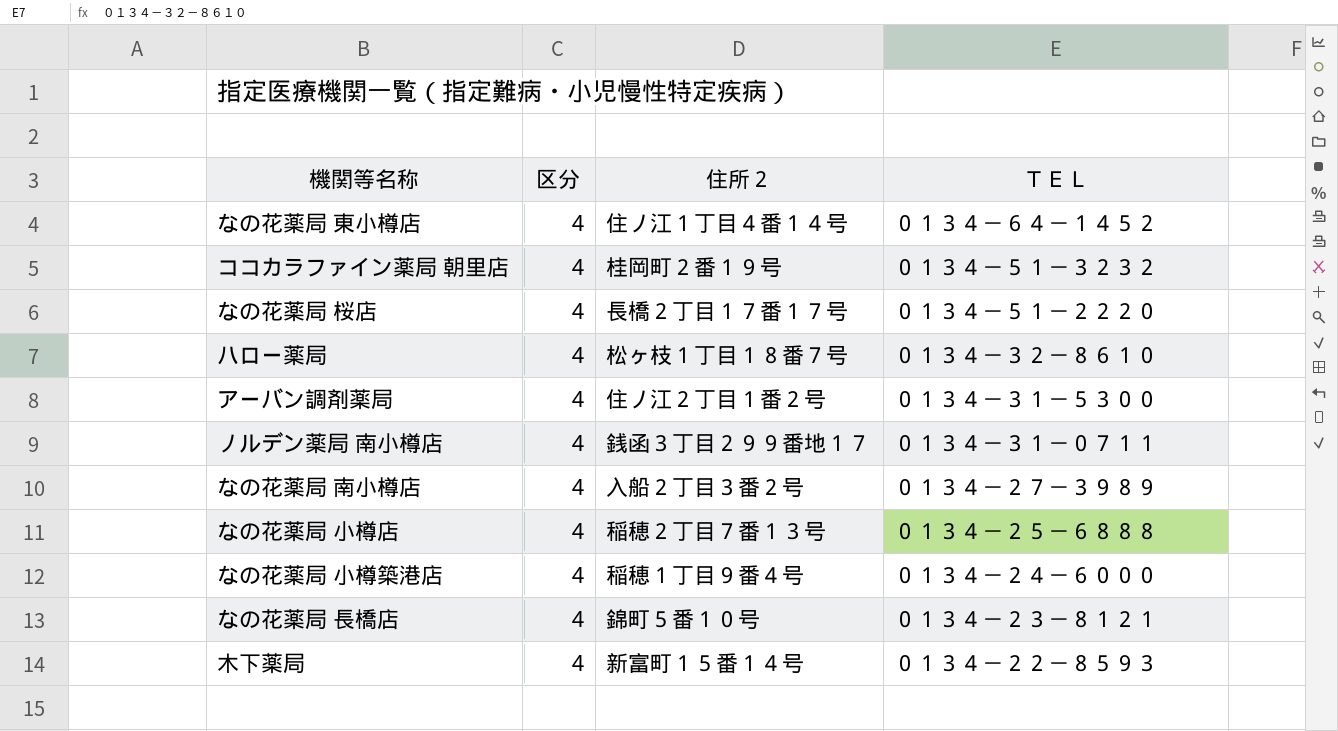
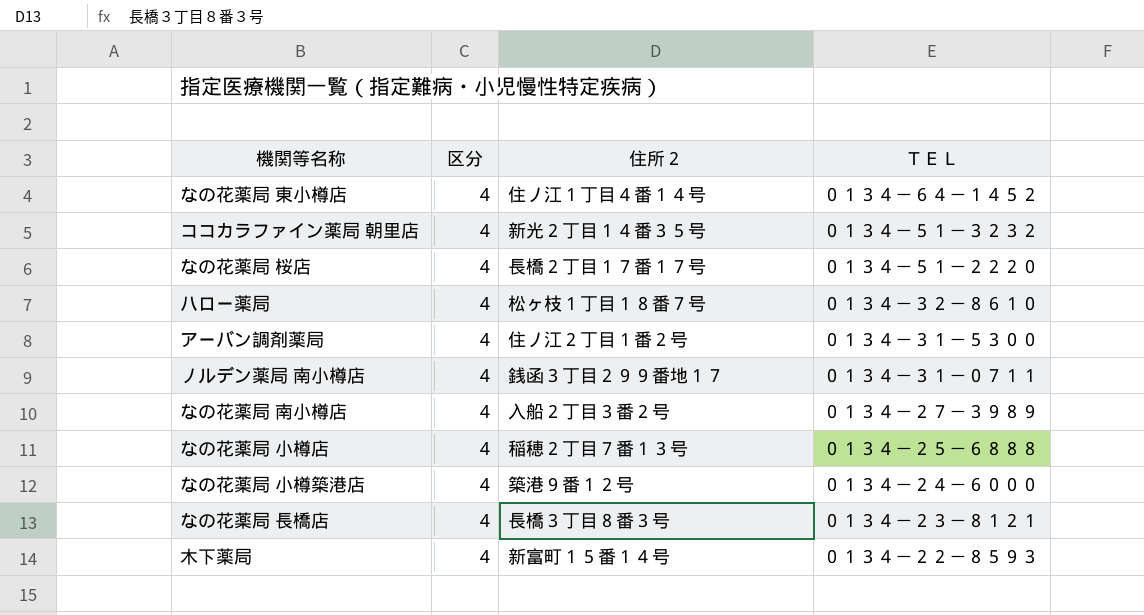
ココカラファイン薬局 朝里店 | 住所２: 桂岡町２番１９号 -> 新光２丁目１４番３５号
なの花薬局 小樽築港店 | 住所２: 稲穂１丁目９番４号 -> 築港９番１２号
なの花薬局 長橋店 | 住所２: 錦町５番１０号 -> 長橋３丁目８番３号

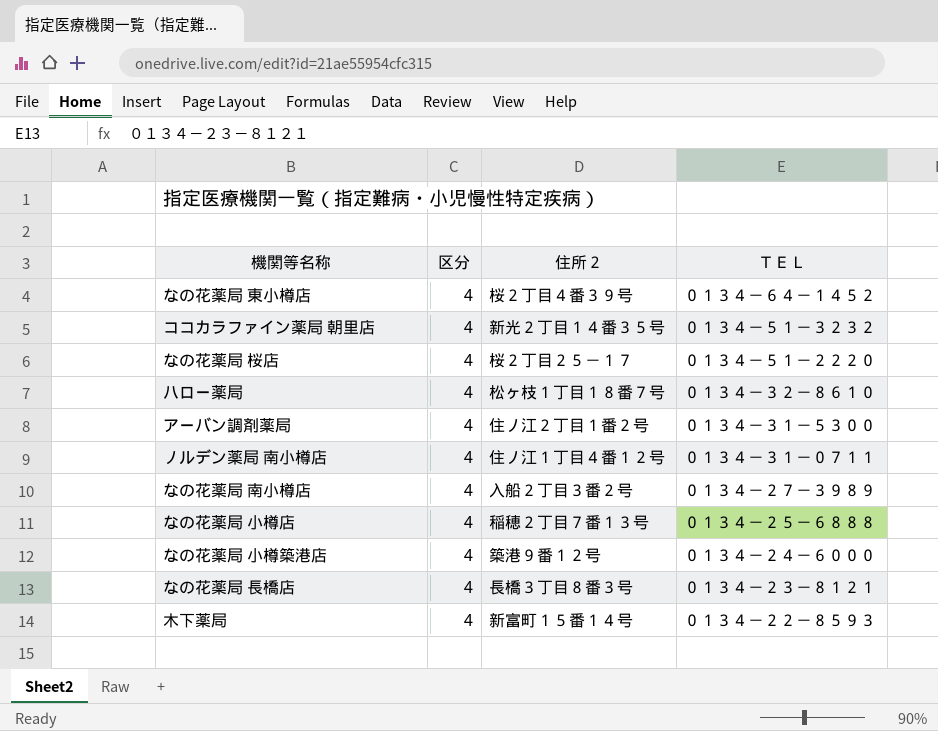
なの花薬局 東小樽店 | 住所２: 住ノ江１丁目４番１４号 -> 桜２丁目４番３９号
なの花薬局 桜店 | 住所２: 長橋２丁目１７番１７号 -> 桜２丁目２５－１７
ノルデン薬局 南小樽店 | 住所２: 銭函３丁目２９９番地１７ -> 住ノ江１丁目４番１２号

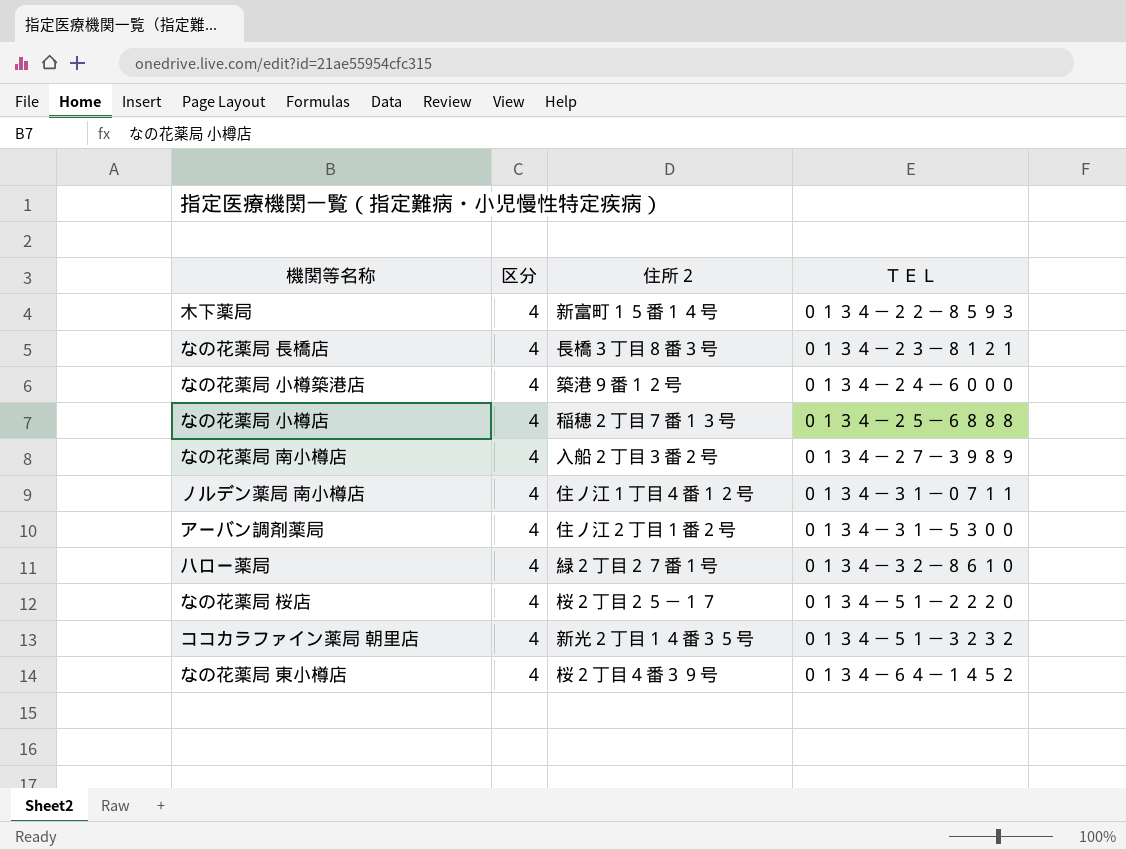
row order: ＴＥＬ descending -> ＴＥＬ ascending
ハロー薬局 | 住所２: 松ヶ枝１丁目１８番７号 -> 緑２丁目２７番１号

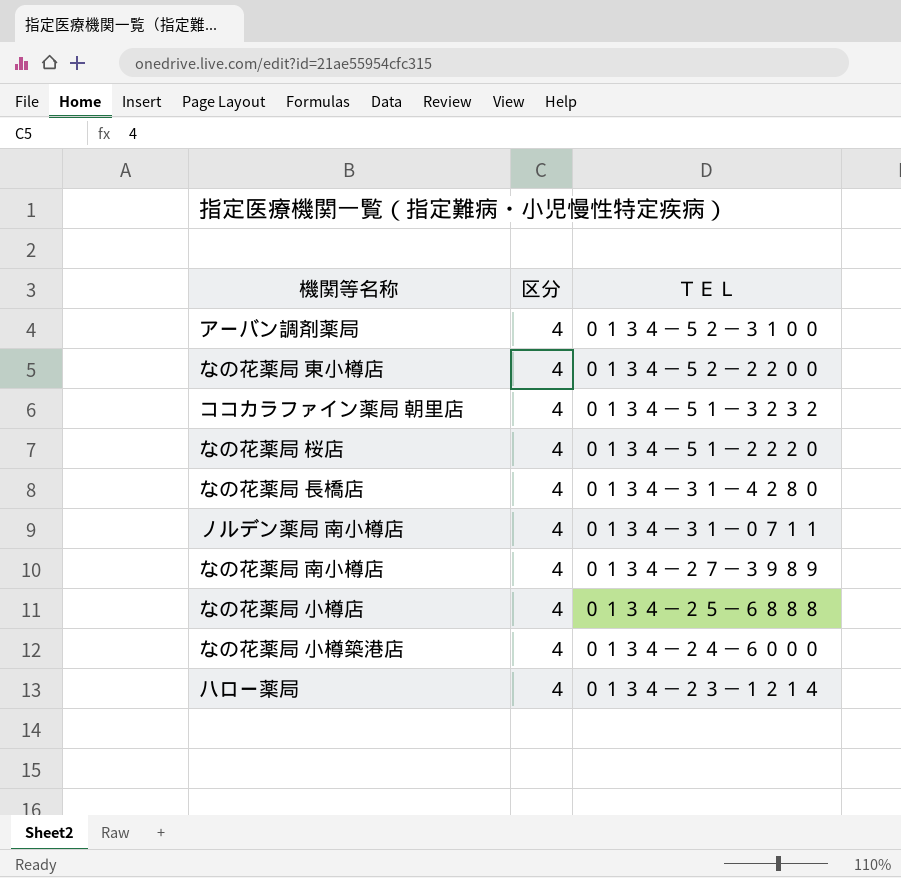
row order: ＴＥＬ ascending -> ＴＥＬ descending
column 住所２ | position: 3 -> none
row 木下薬局: 4 | 新富町１５番１４号 | ０１３４－２２－８５９３ -> none
アーバン調剤薬局 | ＴＥＬ: ０１３４－３１－５３００ -> ０１３４－５２－３１００
なの花薬局 東小樽店 | ＴＥＬ: ０１３４－６４－１４５２ -> ０１３４－５２－２２００
なの花薬局 長橋店 | ＴＥＬ: ０１３４－２３－８１２１ -> ０１３４－３１－４２８０
ハロー薬局 | ＴＥＬ: ０１３４－３２－８６１０ -> ０１３４－２３－１２１４

